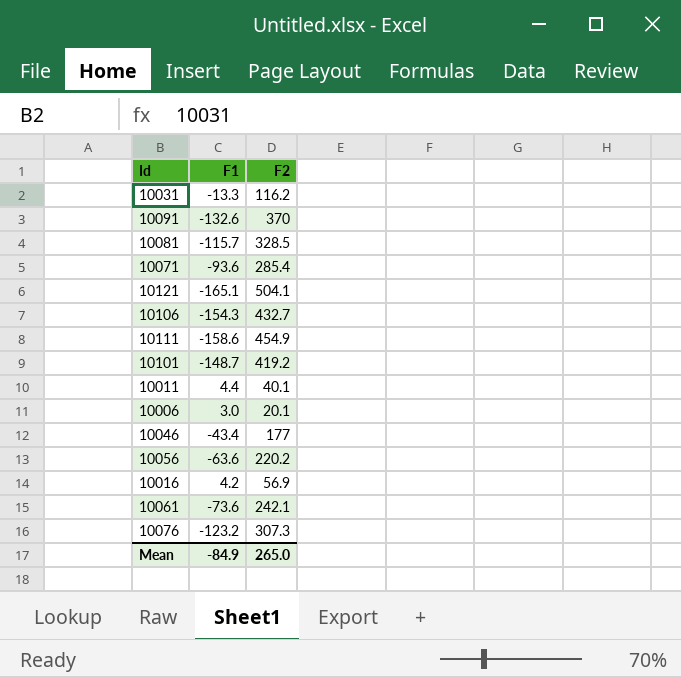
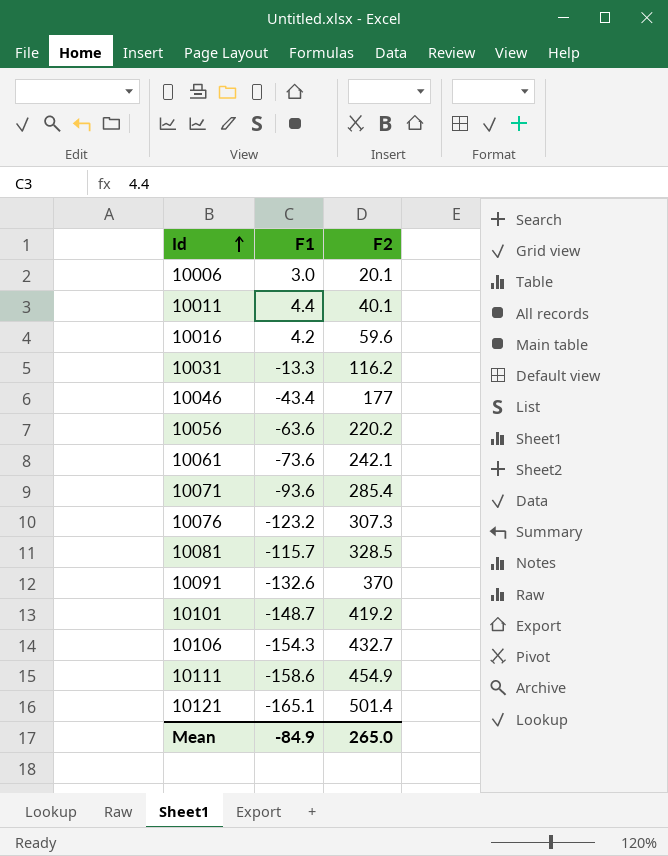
row order: none -> Id ascending
10016 | F2: 56.9 -> 59.6
10121 | F2: 504.1 -> 501.4

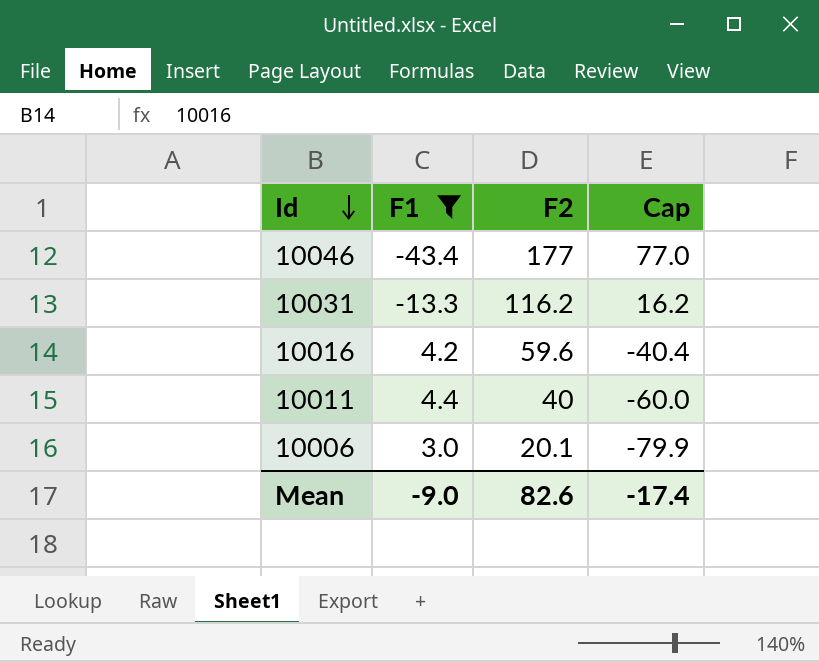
filter: none -> F1 >= -43.4
row order: Id ascending -> Id descending
column Cap | formula: none -> [F2] - 100
10011 | F2: 40.1 -> 40
Mean | F1: -84.9 -> -9.0
Mean | F2: 265.0 -> 82.6

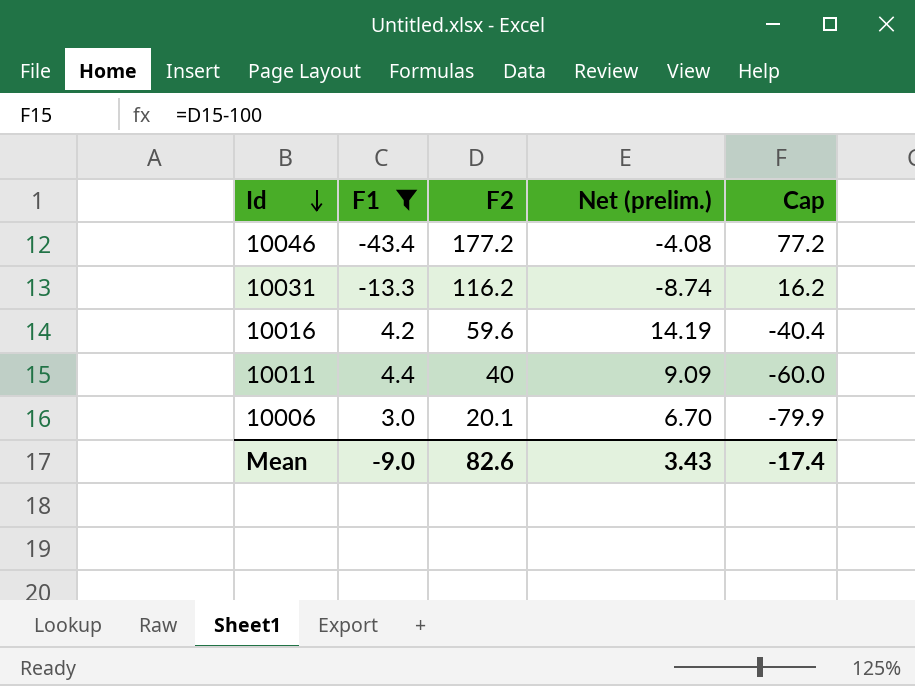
column Net (prelim.) | formula: none -> [F2] / [F1]
10046 | F2: 177 -> 177.2
10046 | Cap: 77.0 -> 77.2

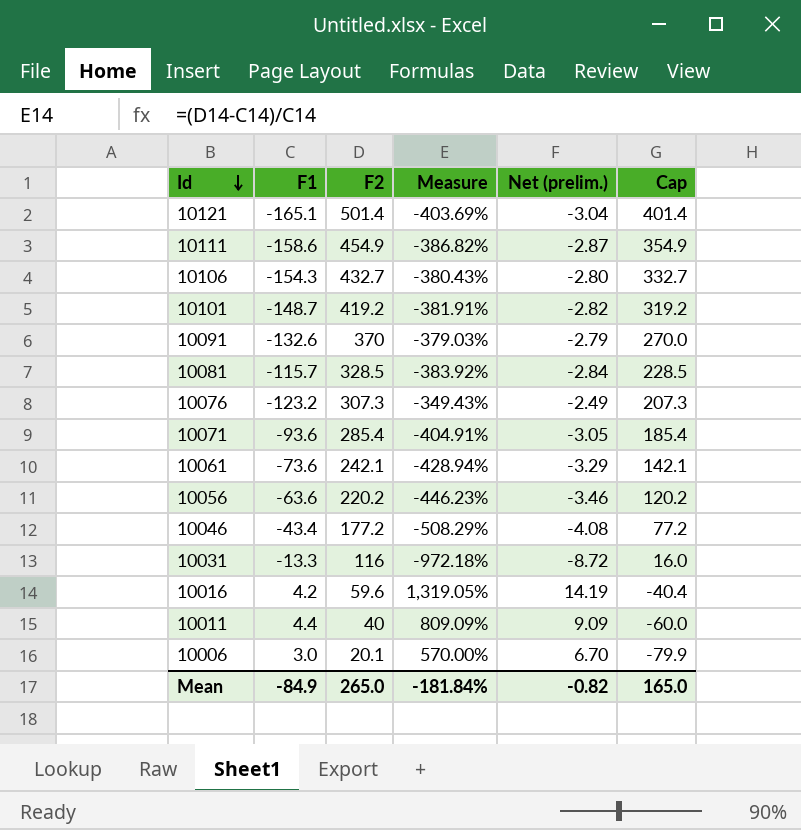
filter: F1 >= -43.4 -> none
column Measure | formula: none -> ([F2] - [F1]) / [F1]
10031 | F2: 116.2 -> 116
10031 | Net (prelim.): -8.74 -> -8.72
10031 | Cap: 16.2 -> 16.0
Mean | F1: -9.0 -> -84.9
Mean | F2: 82.6 -> 265.0
Mean | Net (prelim.): 3.43 -> -0.82
Mean | Cap: -17.4 -> 165.0

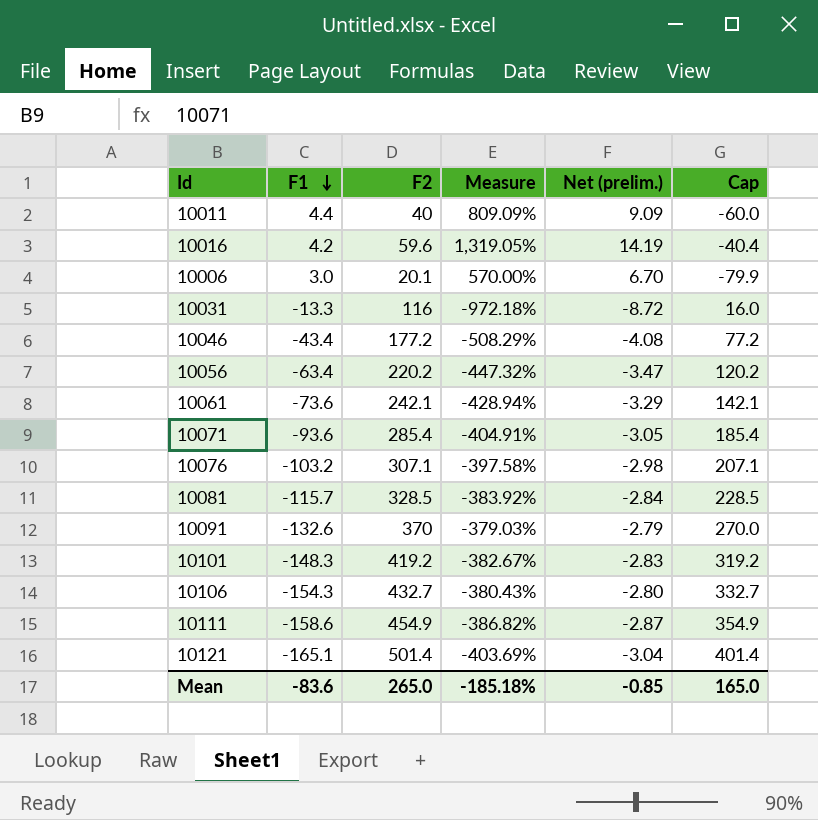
row order: Id descending -> F1 descending
10056 | F1: -63.6 -> -63.4
10056 | Measure: -446.23% -> -447.32%
10056 | Net (prelim.): -3.46 -> -3.47
10076 | F1: -123.2 -> -103.2
10076 | F2: 307.3 -> 307.1
10076 | Measure: -349.43% -> -397.58%
10076 | Net (prelim.): -2.49 -> -2.98
10076 | Cap: 207.3 -> 207.1
10101 | F1: -148.7 -> -148.3
10101 | Measure: -381.91% -> -382.67%
10101 | Net (prelim.): -2.82 -> -2.83
Mean | F1: -84.9 -> -83.6
Mean | Measure: -181.84% -> -185.18%
Mean | Net (prelim.): -0.82 -> -0.85

